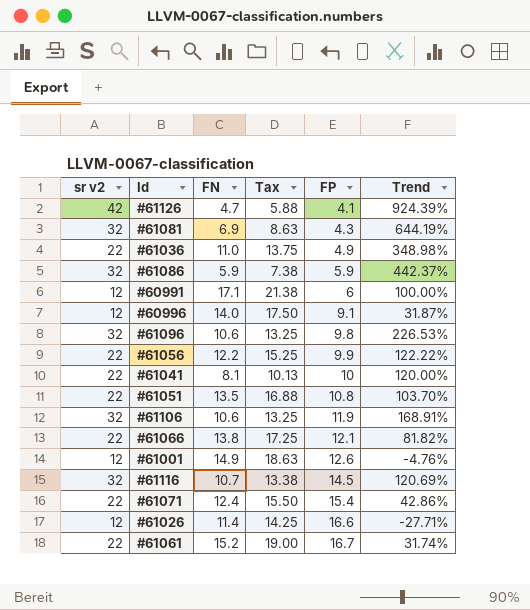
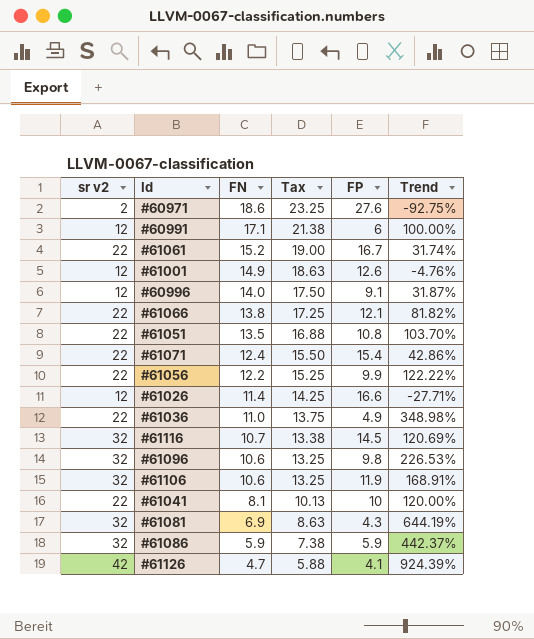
row order: FP ascending -> FN descending
row #60971: none -> 2 | 18.6 | 23.25 | 27.6 | -92.75%

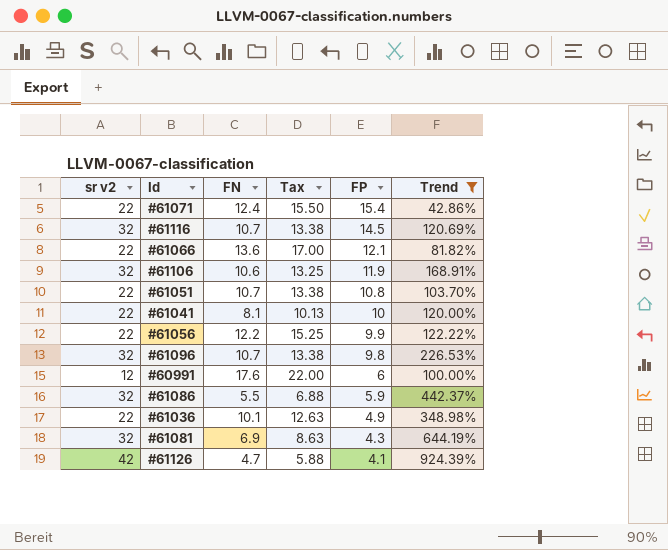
filter: none -> Trend >= 42.86%
row order: FN descending -> FP descending
#61066 | FN: 13.8 -> 13.6
#61066 | Tax: 17.25 -> 17.00
#61051 | FN: 13.5 -> 10.7
#61051 | Tax: 16.88 -> 13.38
#61096 | FN: 10.6 -> 10.7
#61096 | Tax: 13.25 -> 13.38
#60991 | FN: 17.1 -> 17.6
#60991 | Tax: 21.38 -> 22.00
#61086 | FN: 5.9 -> 5.5
#61086 | Tax: 7.38 -> 6.88
#61036 | FN: 11.0 -> 10.1
#61036 | Tax: 13.75 -> 12.63

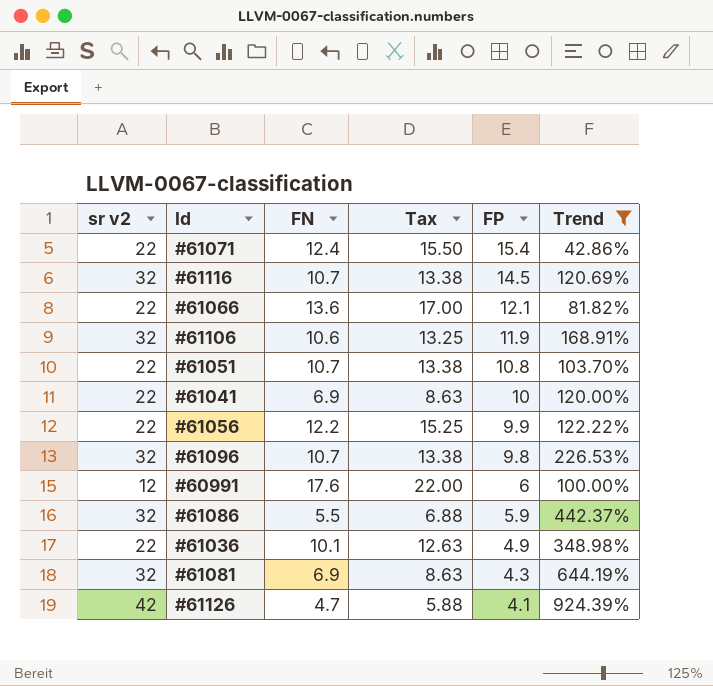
#61041 | FN: 8.1 -> 6.9
#61041 | Tax: 10.13 -> 8.63

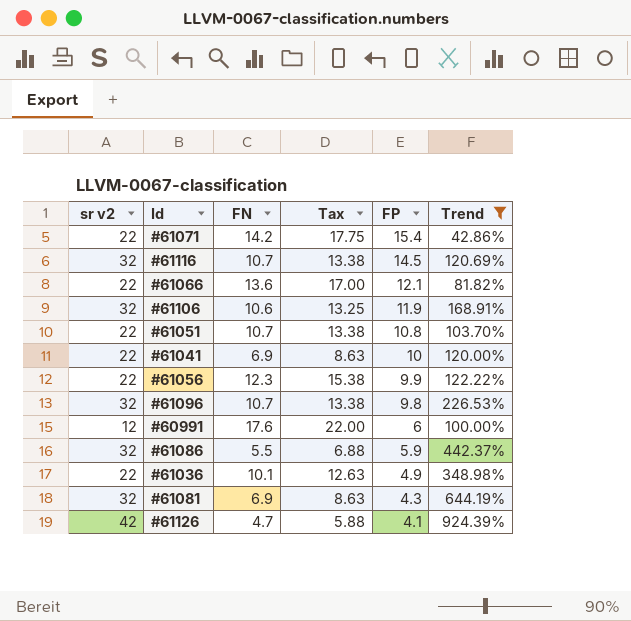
#61071 | FN: 12.4 -> 14.2
#61071 | Tax: 15.50 -> 17.75
#61056 | FN: 12.2 -> 12.3
#61056 | Tax: 15.25 -> 15.38

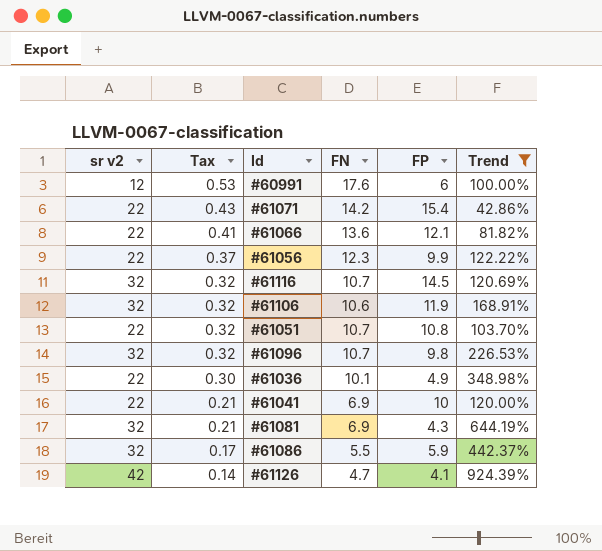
row order: FP descending -> Tax descending
column Tax | formula: [FN] * 1.25 -> [FN] * 0.03
column Tax | position: 4 -> 2

